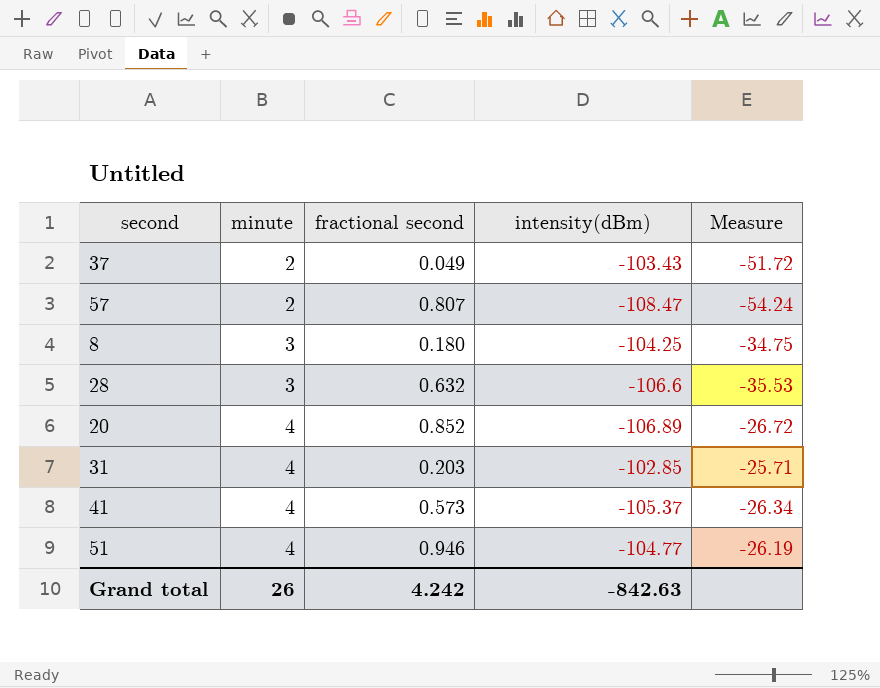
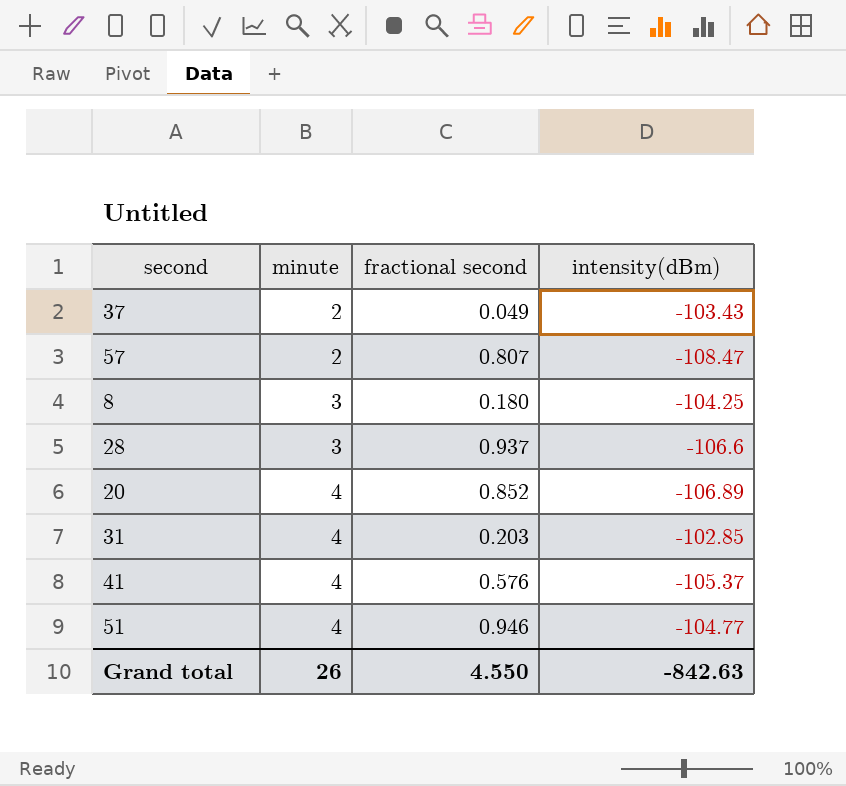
column Measure | formula: [intensity(dBm)] / [minute] -> none
28 | fractional second: 0.632 -> 0.937
41 | fractional second: 0.573 -> 0.576
Grand total | fractional second: 4.242 -> 4.550

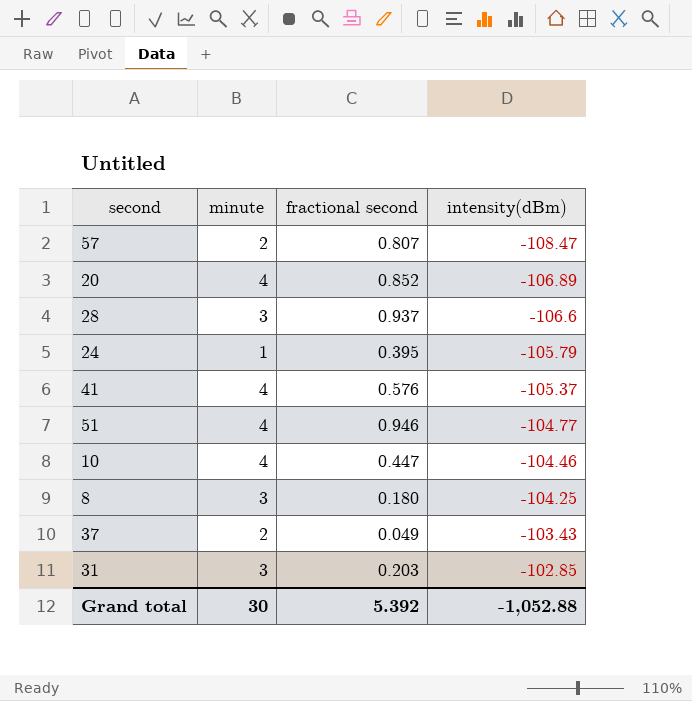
row order: minute ascending -> intensity(dBm) ascending
row 24: none -> 1 | 0.395 | -105.79
row 10: none -> 4 | 0.447 | -104.46
31 | minute: 4 -> 3
Grand total | minute: 26 -> 30
Grand total | fractional second: 4.550 -> 5.392
Grand total | intensity(dBm): -842.63 -> -1,052.88

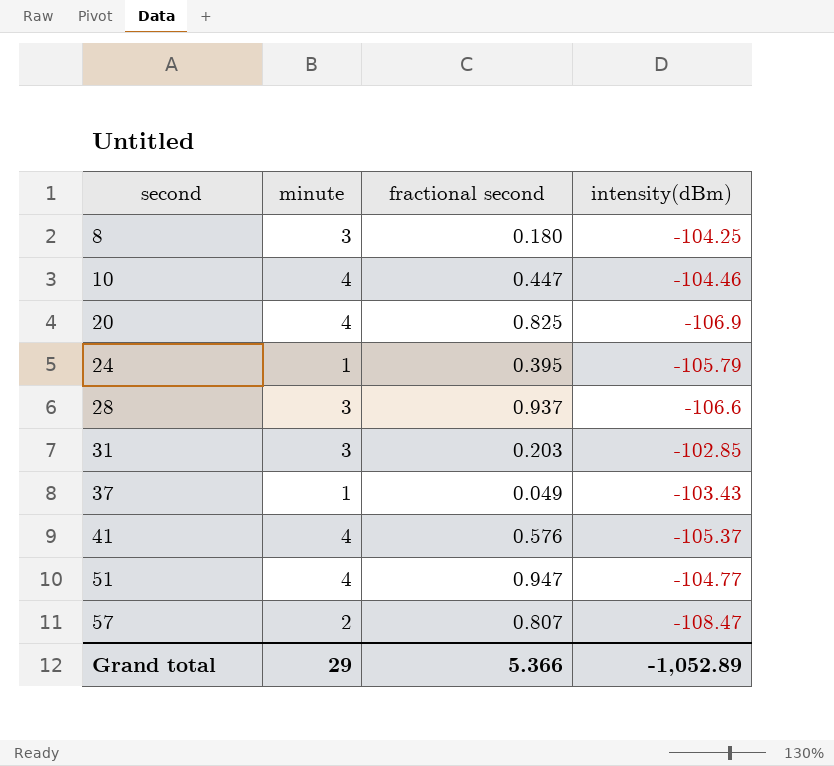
row order: intensity(dBm) ascending -> second ascending
20 | fractional second: 0.852 -> 0.825
20 | intensity(dBm): -106.89 -> -106.9
37 | minute: 2 -> 1
51 | fractional second: 0.946 -> 0.947
Grand total | minute: 30 -> 29
Grand total | fractional second: 5.392 -> 5.366
Grand total | intensity(dBm): -1,052.88 -> -1,052.89

